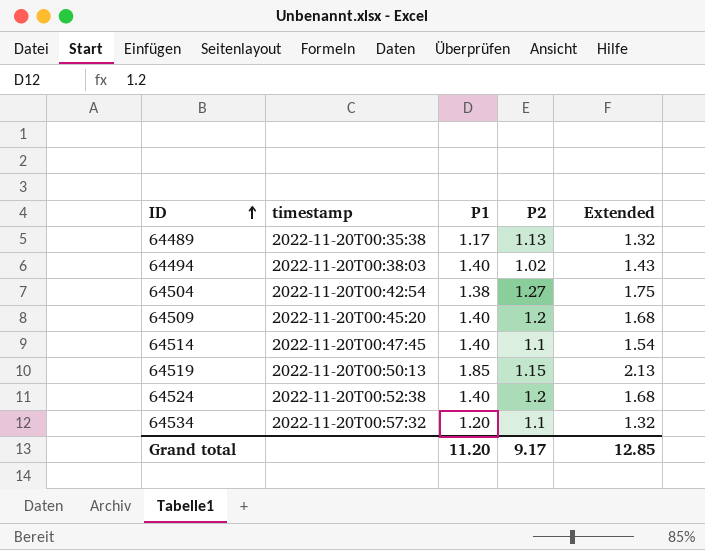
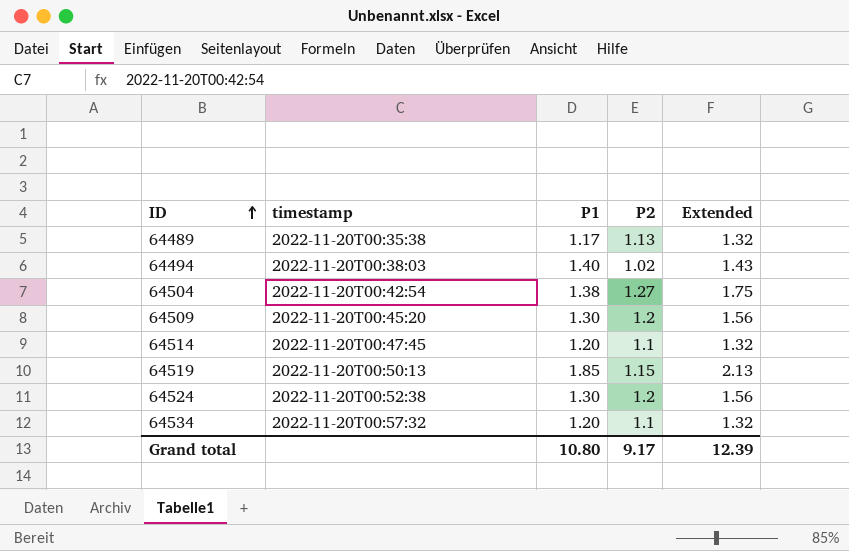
64509 | P1: 1.40 -> 1.30
64509 | Extended: 1.68 -> 1.56
64514 | P1: 1.40 -> 1.20
64514 | Extended: 1.54 -> 1.32
64524 | P1: 1.40 -> 1.30
64524 | Extended: 1.68 -> 1.56
Grand total | P1: 11.20 -> 10.80
Grand total | Extended: 12.85 -> 12.39

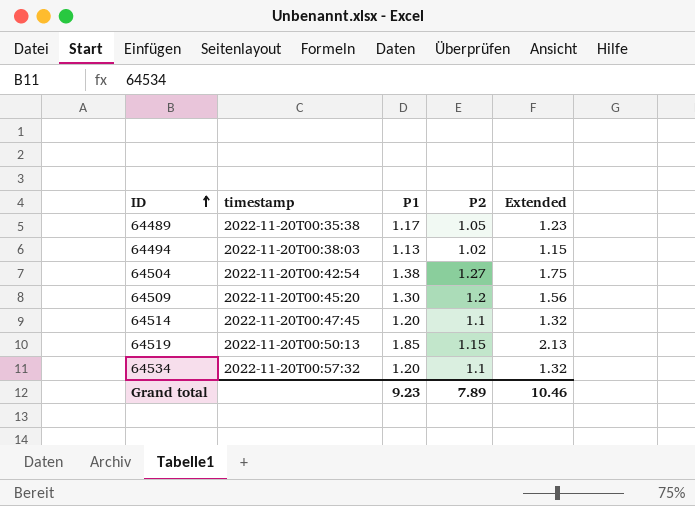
row 64524: 2022-11-20T00:52:38 | 1.30 | 1.2 | 1.56 -> none
64489 | P2: 1.13 -> 1.05
64489 | Extended: 1.32 -> 1.23
64494 | P1: 1.40 -> 1.13
64494 | Extended: 1.43 -> 1.15
Grand total | P1: 10.80 -> 9.23
Grand total | P2: 9.17 -> 7.89
Grand total | Extended: 12.39 -> 10.46

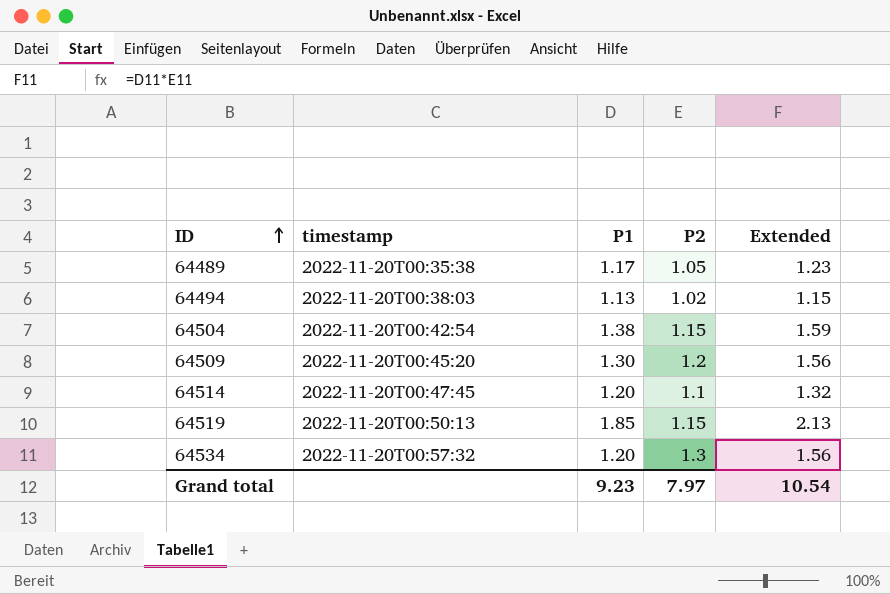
64504 | P2: 1.27 -> 1.15
64504 | Extended: 1.75 -> 1.59
64534 | P2: 1.1 -> 1.3
64534 | Extended: 1.32 -> 1.56
Grand total | P2: 7.89 -> 7.97
Grand total | Extended: 10.46 -> 10.54

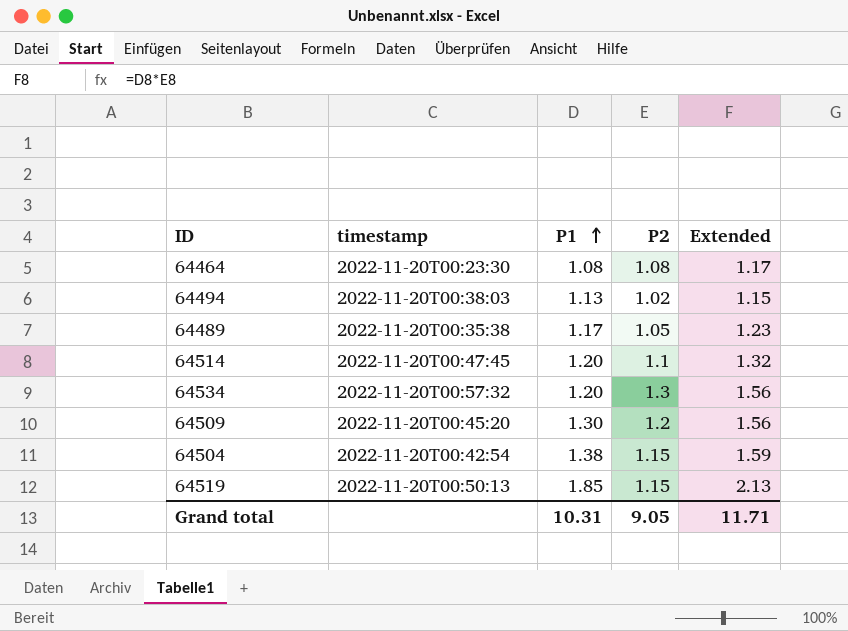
row order: ID ascending -> P1 ascending
row 64464: none -> 2022-11-20T00:23:30 | 1.08 | 1.08 | 1.17
Grand total | P1: 9.23 -> 10.31
Grand total | P2: 7.97 -> 9.05
Grand total | Extended: 10.54 -> 11.71

